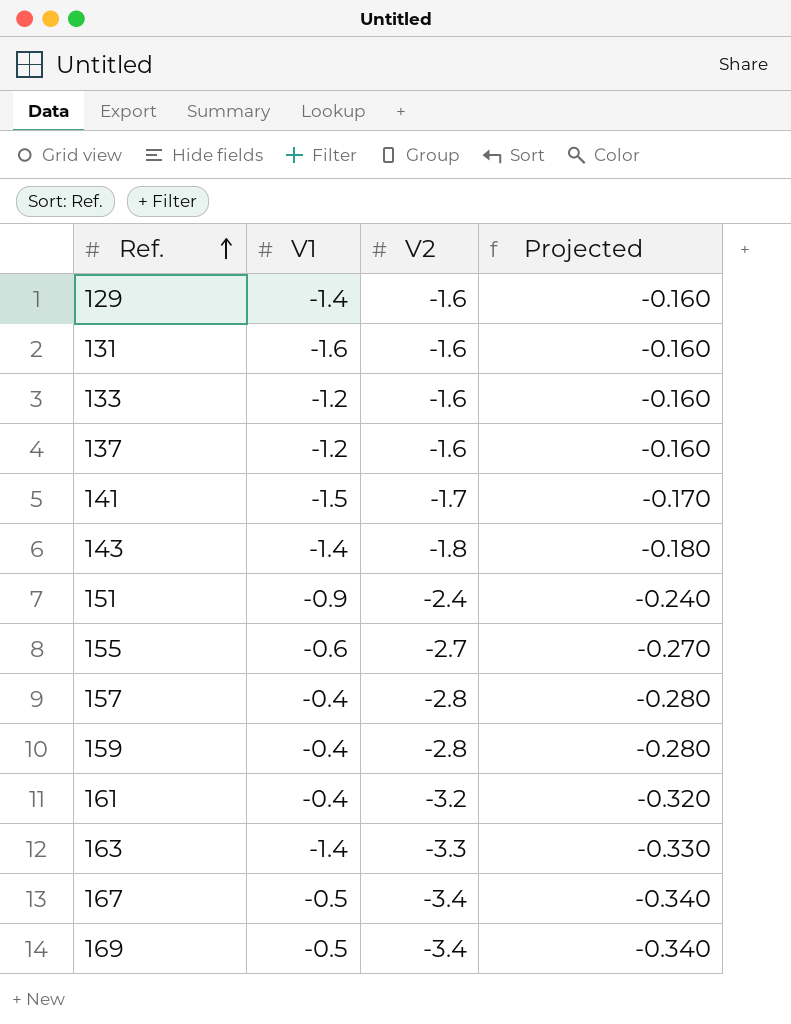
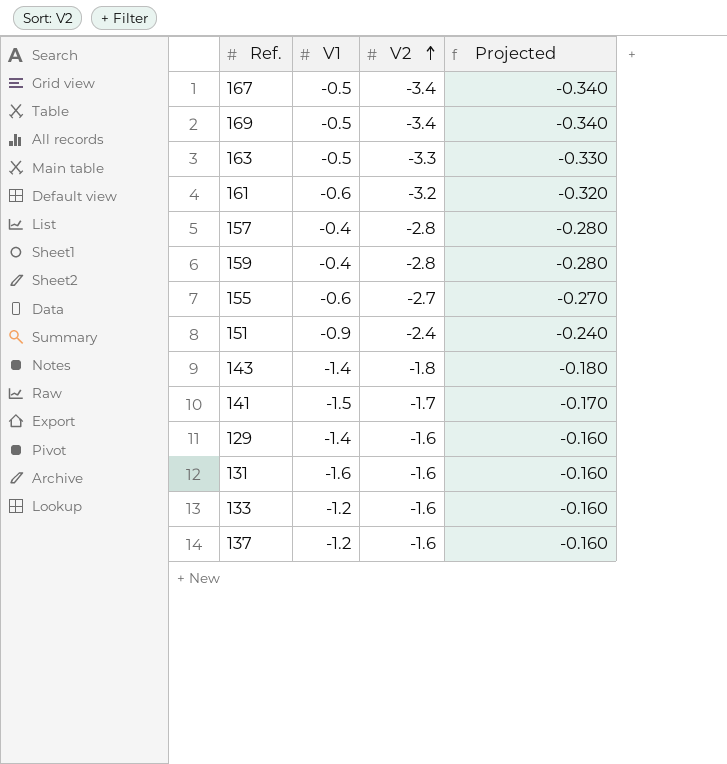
row order: Ref. ascending -> V2 ascending
163 | V1: -1.4 -> -0.5
161 | V1: -0.4 -> -0.6

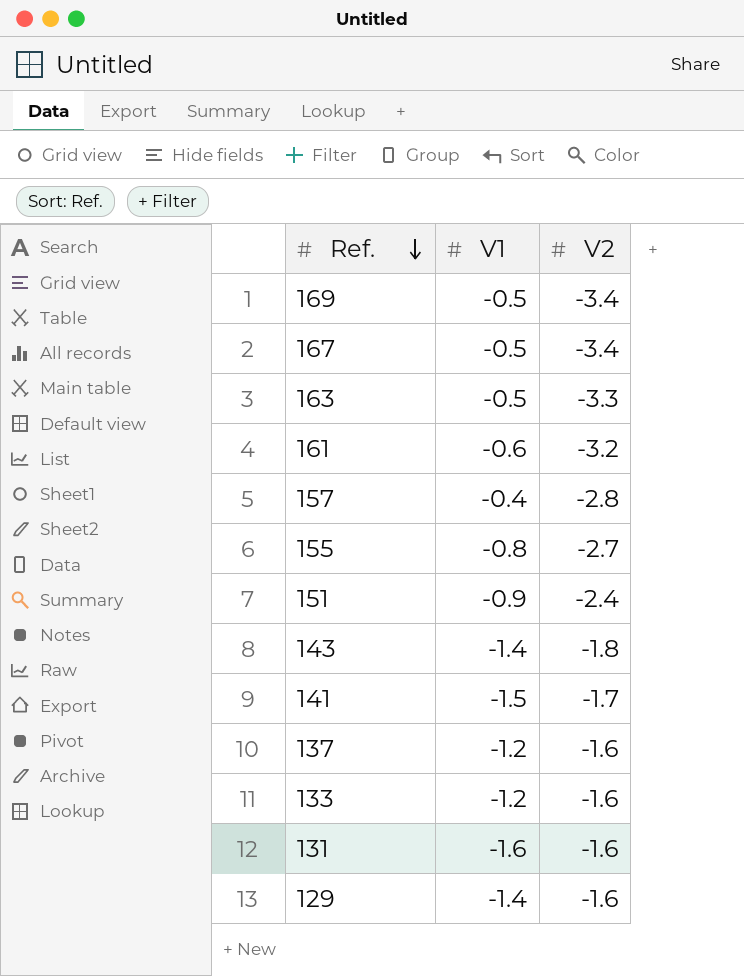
row order: V2 ascending -> Ref. descending
column Projected | formula: [V2] * 0.1 -> none
row 159: -0.4 | -2.8 | -0.280 -> none
155 | V1: -0.6 -> -0.8

